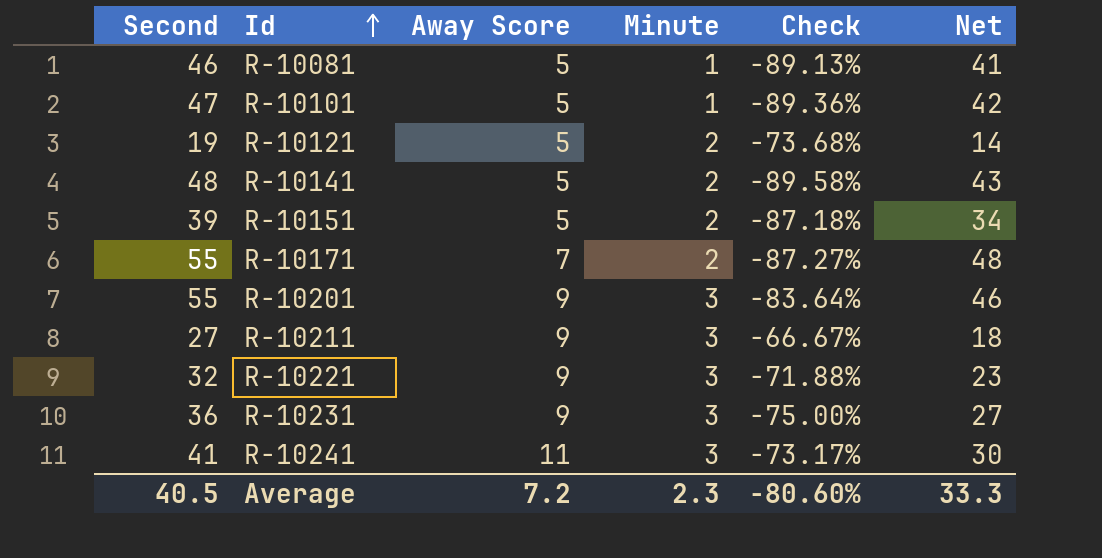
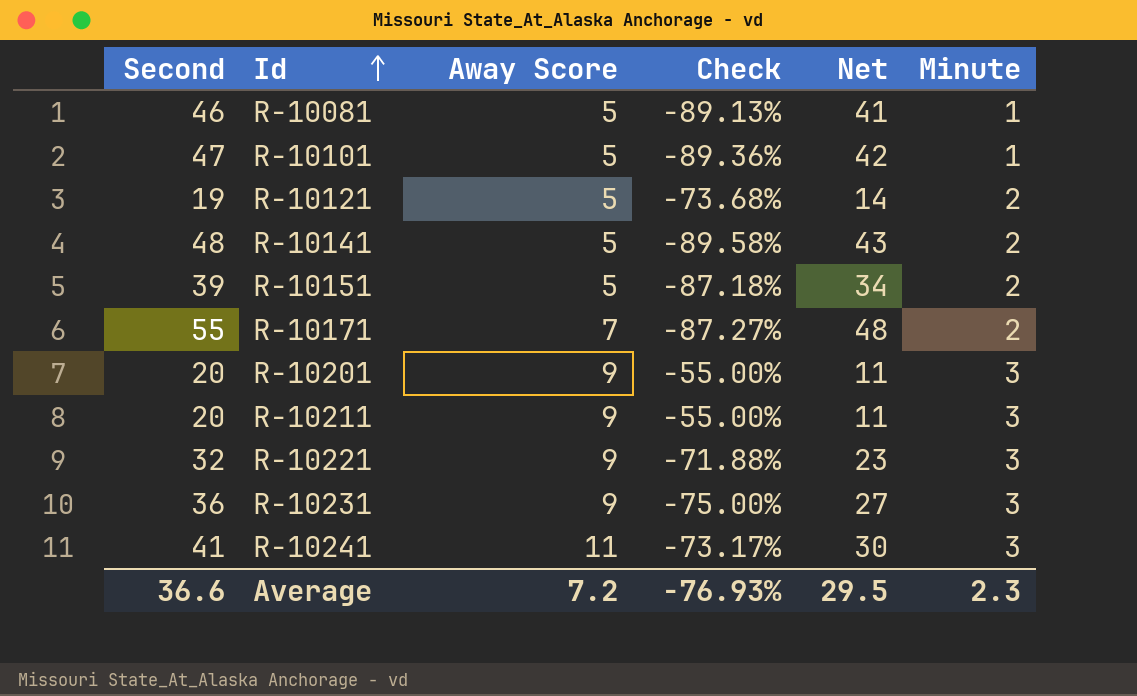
column Minute | position: 4 -> 6
R-10201 | Second: 55 -> 20
R-10201 | Check: -83.64% -> -55.00%
R-10201 | Net: 46 -> 11
R-10211 | Second: 27 -> 20
R-10211 | Check: -66.67% -> -55.00%
R-10211 | Net: 18 -> 11
Average | Second: 40.5 -> 36.6
Average | Check: -80.60% -> -76.93%
Average | Net: 33.3 -> 29.5

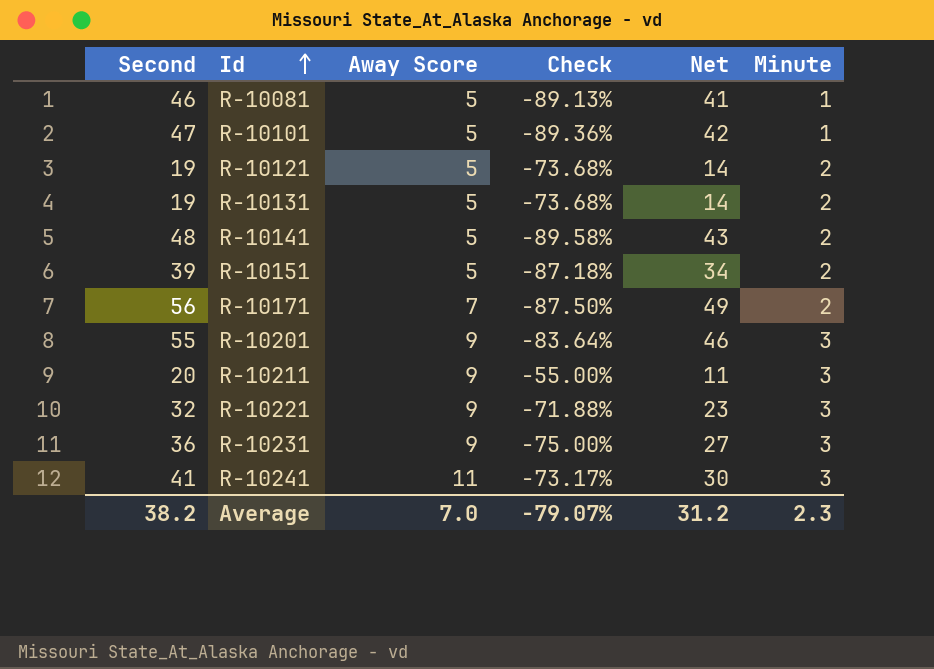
row R-10131: none -> 19 | 5 | -73.68% | 14 | 2
R-10171 | Second: 55 -> 56
R-10171 | Check: -87.27% -> -87.50%
R-10171 | Net: 48 -> 49
R-10201 | Second: 20 -> 55
R-10201 | Check: -55.00% -> -83.64%
R-10201 | Net: 11 -> 46
Average | Second: 36.6 -> 38.2
Average | Away Score: 7.2 -> 7.0
Average | Check: -76.93% -> -79.07%
Average | Net: 29.5 -> 31.2

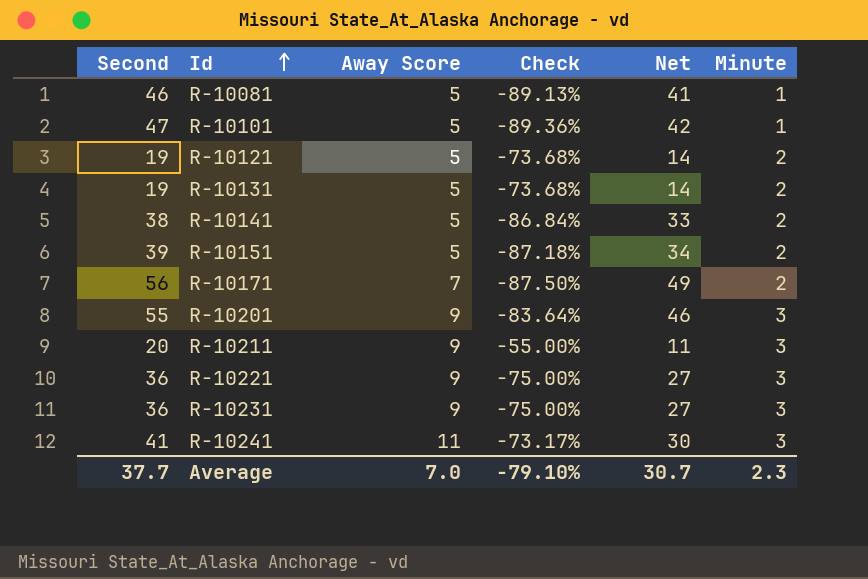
R-10141 | Second: 48 -> 38
R-10141 | Check: -89.58% -> -86.84%
R-10141 | Net: 43 -> 33
R-10221 | Second: 32 -> 36
R-10221 | Check: -71.88% -> -75.00%
R-10221 | Net: 23 -> 27
Average | Second: 38.2 -> 37.7
Average | Check: -79.07% -> -79.10%
Average | Net: 31.2 -> 30.7

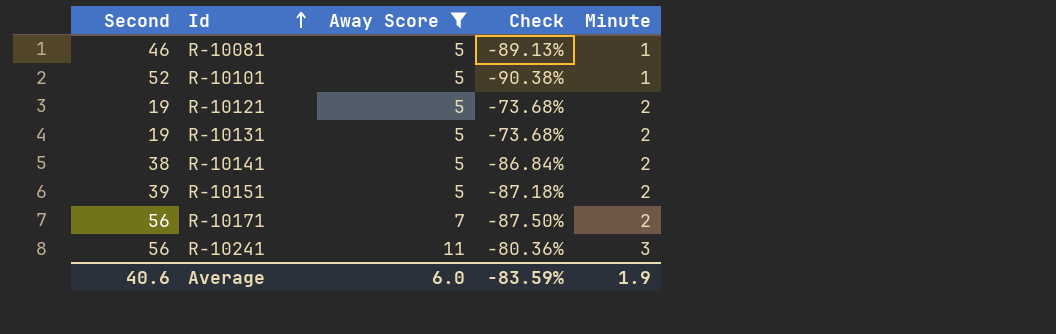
filter: none -> Away Score != 9
column Net | formula: [Second] - [Away Score] -> none
R-10101 | Second: 47 -> 52
R-10101 | Check: -89.36% -> -90.38%
R-10241 | Second: 41 -> 56
R-10241 | Check: -73.17% -> -80.36%
Average | Second: 37.7 -> 40.6
Average | Away Score: 7.0 -> 6.0
Average | Check: -79.10% -> -83.59%
Average | Minute: 2.3 -> 1.9

